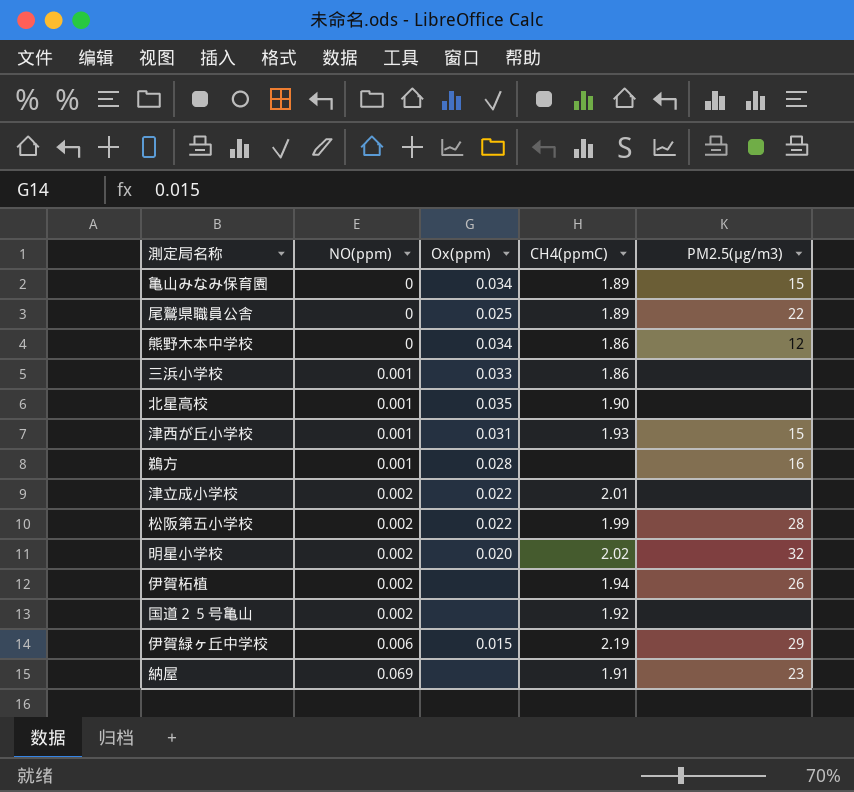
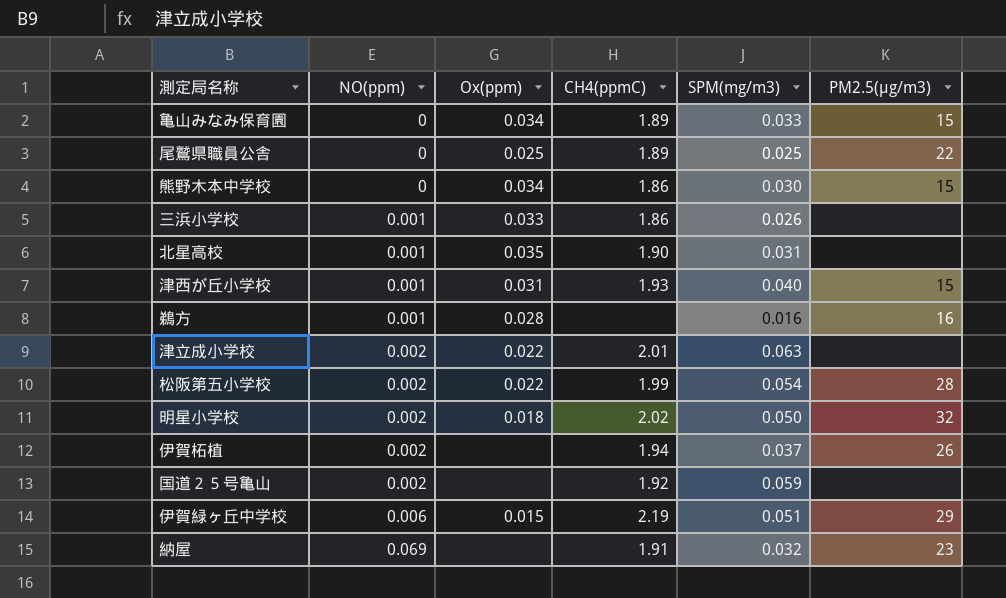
column SPM(mg/m3) | position: none -> 5
熊野木本中学校 | PM2.5(μg/m3): 12 -> 15
明星小学校 | Ox(ppm): 0.020 -> 0.018

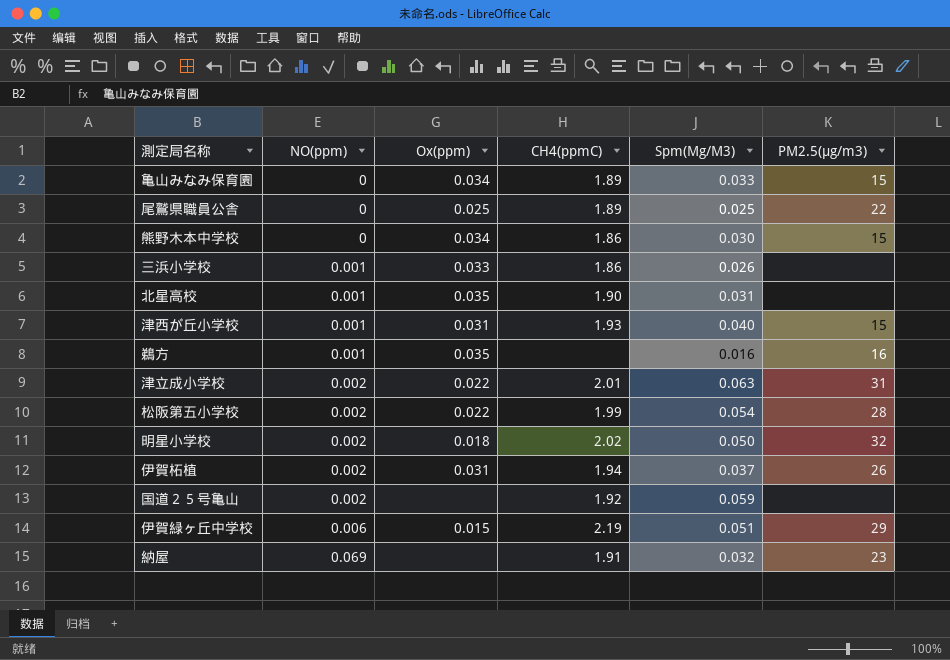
column name: SPM(mg/m3) -> Spm(Mg/M3)
鵜方 | Ox(ppm): 0.028 -> 0.035
津立成小学校 | PM2.5(μg/m3): none -> 31
伊賀柘植 | Ox(ppm): none -> 0.031

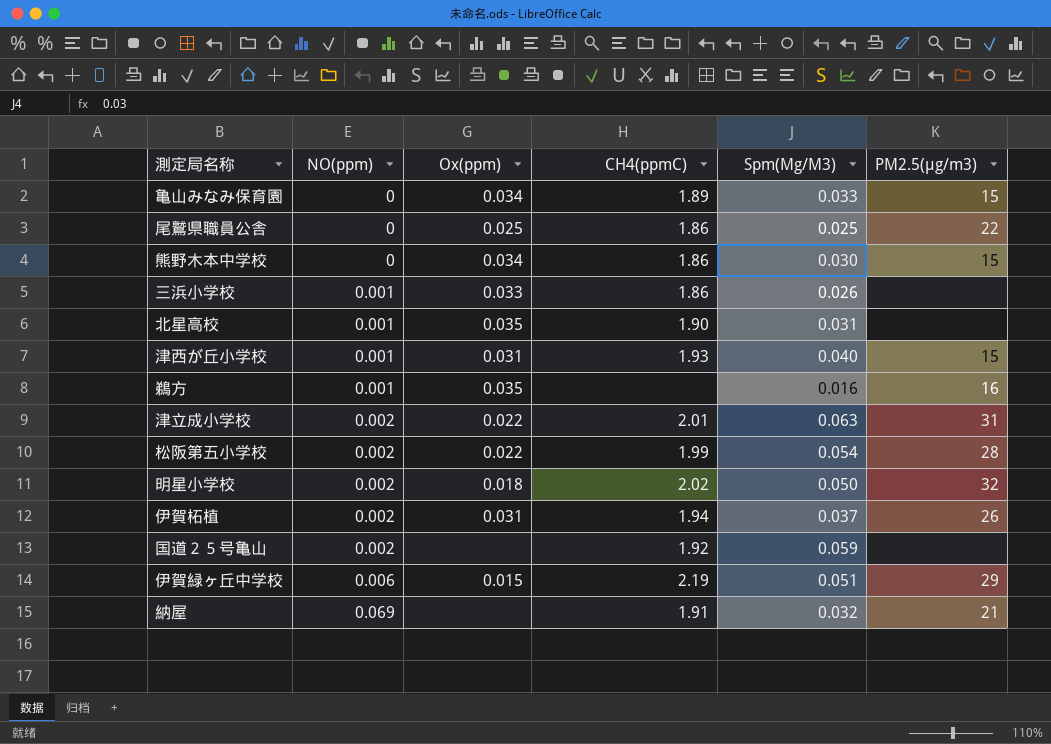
尾鷲県職員公舎 | CH4(ppmC): 1.89 -> 1.86
納屋 | PM2.5(μg/m3): 23 -> 21

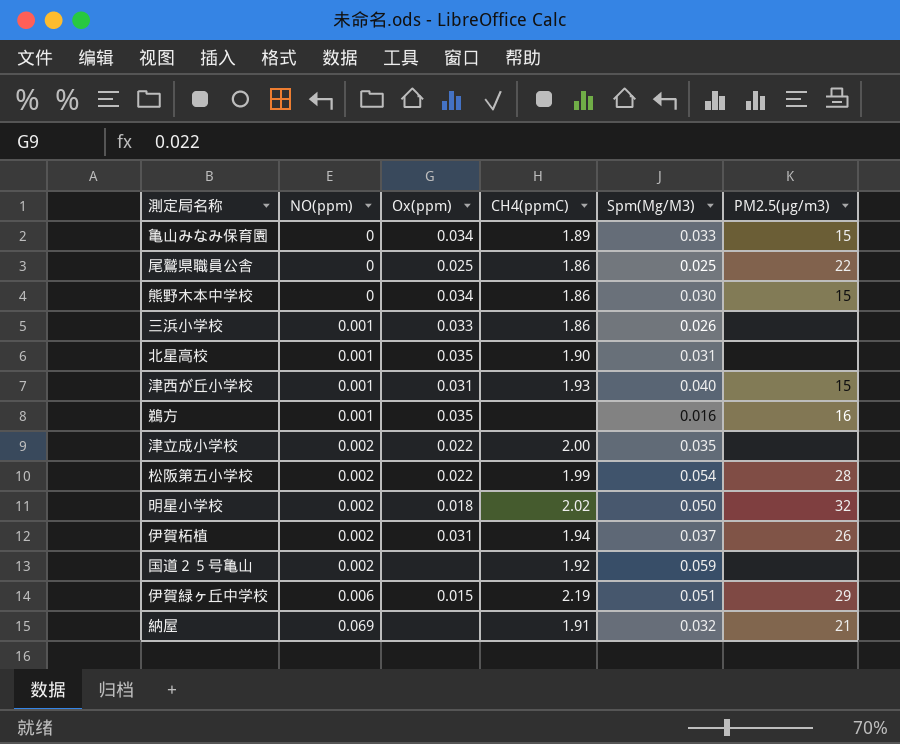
津立成小学校 | CH4(ppmC): 2.01 -> 2.00
津立成小学校 | Spm(Mg/M3): 0.063 -> 0.035
津立成小学校 | PM2.5(μg/m3): 31 -> none

